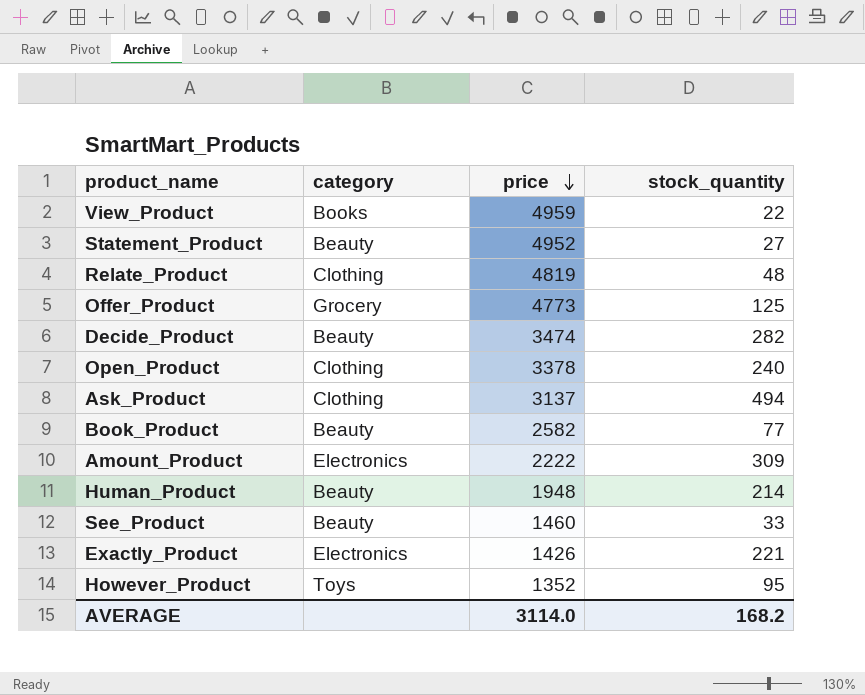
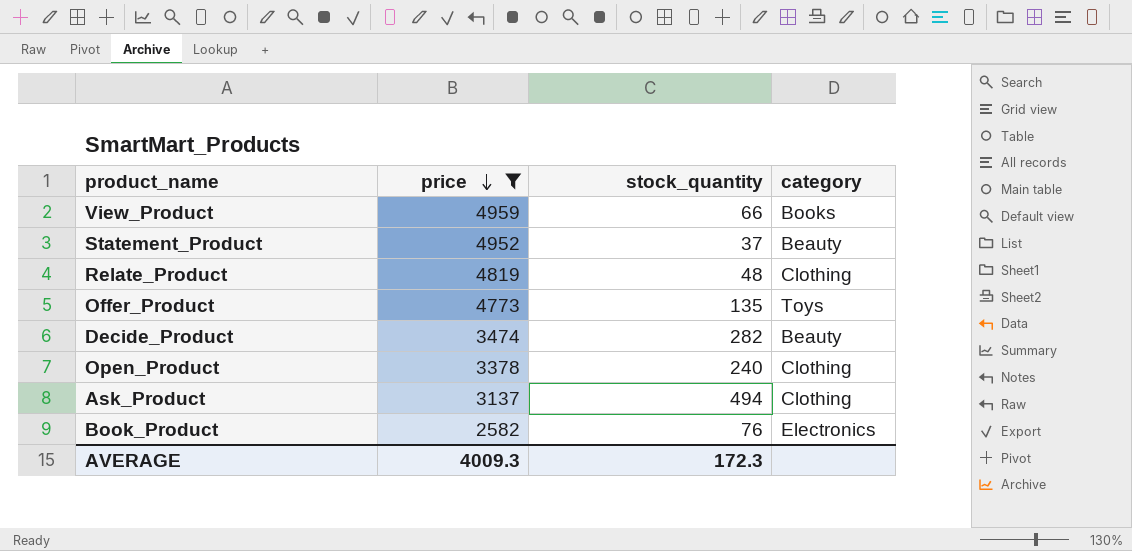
filter: none -> price >= 2582
column category | position: 2 -> 4
View_Product | stock_quantity: 22 -> 66
Statement_Product | stock_quantity: 27 -> 37
Offer_Product | stock_quantity: 125 -> 135
Offer_Product | category: Grocery -> Toys
Book_Product | stock_quantity: 77 -> 76
Book_Product | category: Beauty -> Electronics
AVERAGE | price: 3114.0 -> 4009.3
AVERAGE | stock_quantity: 168.2 -> 172.3

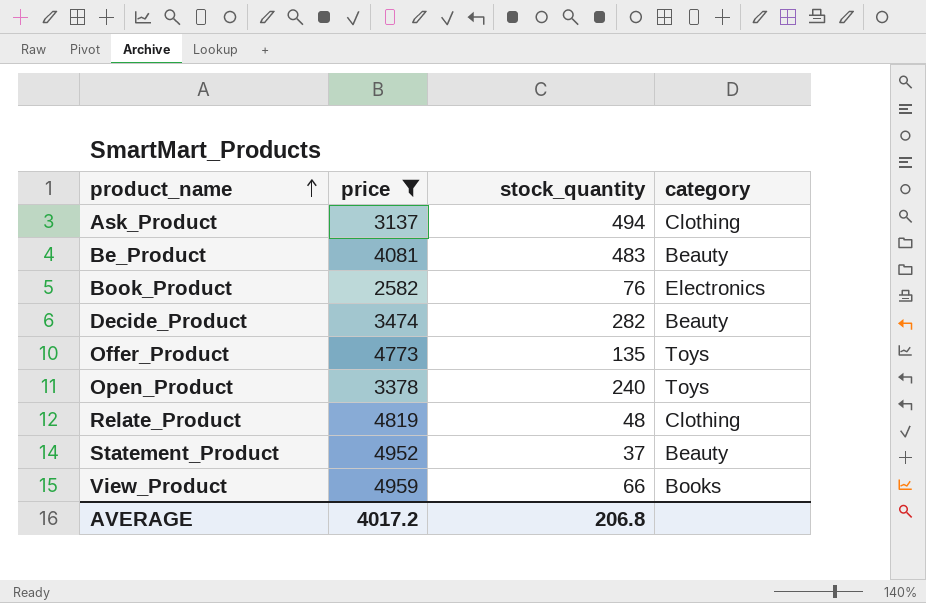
row order: price descending -> product_name ascending
row Be_Product: none -> 4081 | 483 | Beauty
Open_Product | category: Clothing -> Toys
AVERAGE | price: 4009.3 -> 4017.2
AVERAGE | stock_quantity: 172.3 -> 206.8

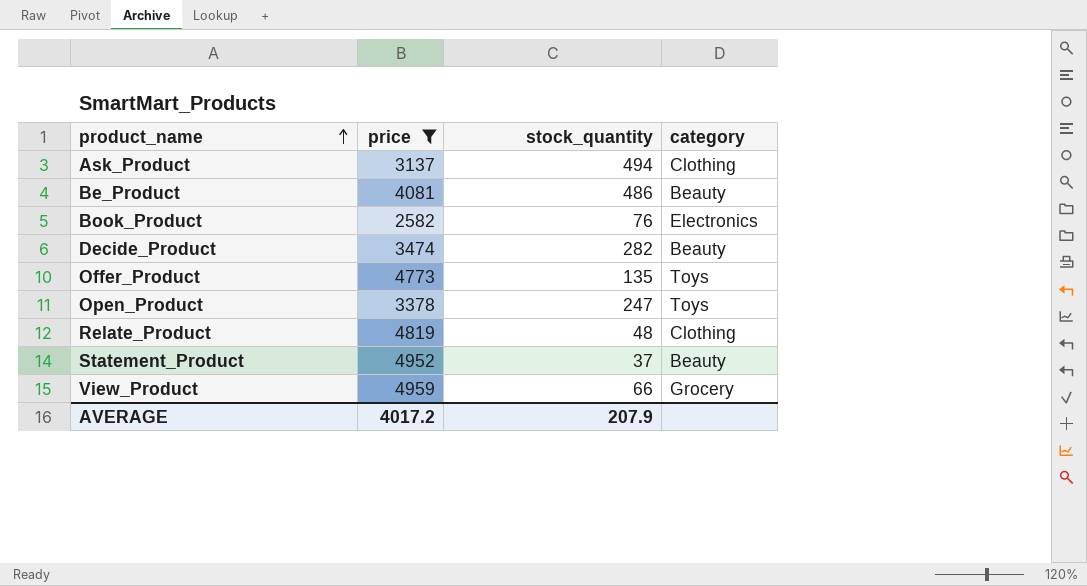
Be_Product | stock_quantity: 483 -> 486
Open_Product | stock_quantity: 240 -> 247
View_Product | category: Books -> Grocery
AVERAGE | stock_quantity: 206.8 -> 207.9

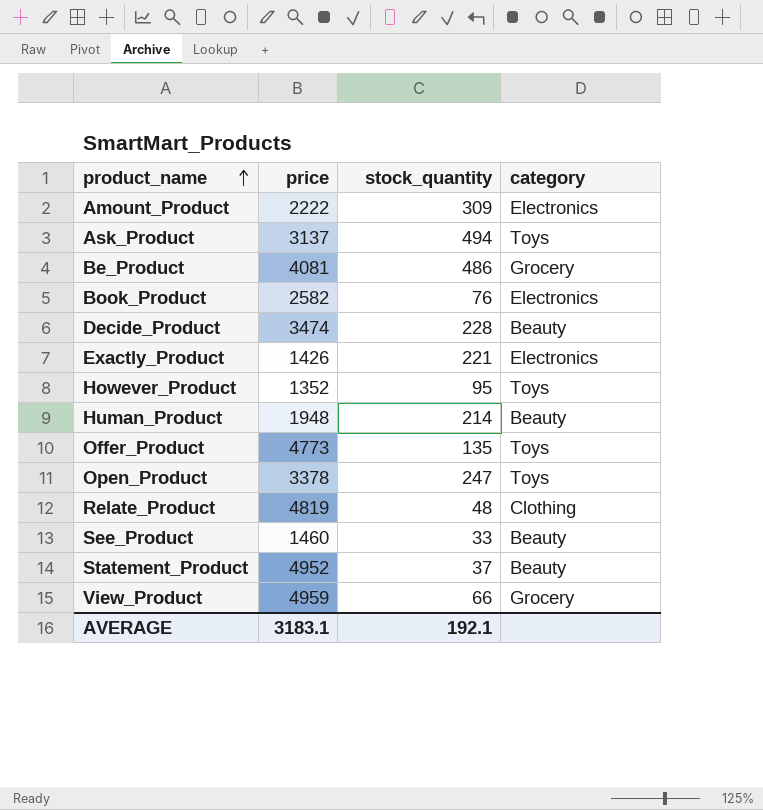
filter: price >= 2582 -> none
Ask_Product | category: Clothing -> Toys
Be_Product | category: Beauty -> Grocery
Decide_Product | stock_quantity: 282 -> 228
AVERAGE | price: 4017.2 -> 3183.1
AVERAGE | stock_quantity: 207.9 -> 192.1

